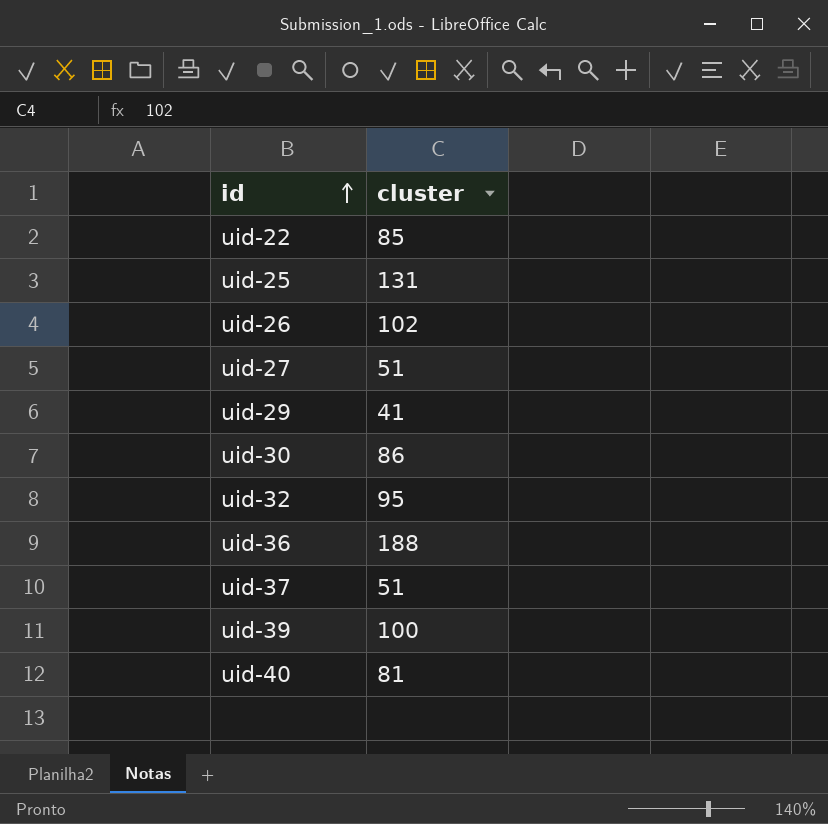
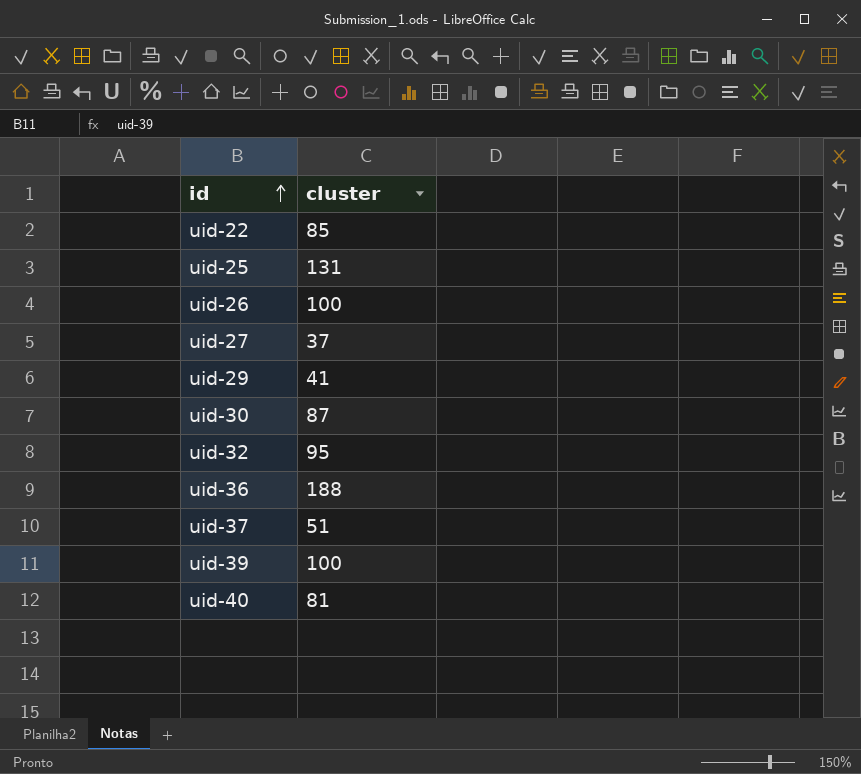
uid-26 | cluster: 102 -> 100
uid-27 | cluster: 51 -> 37
uid-30 | cluster: 86 -> 87

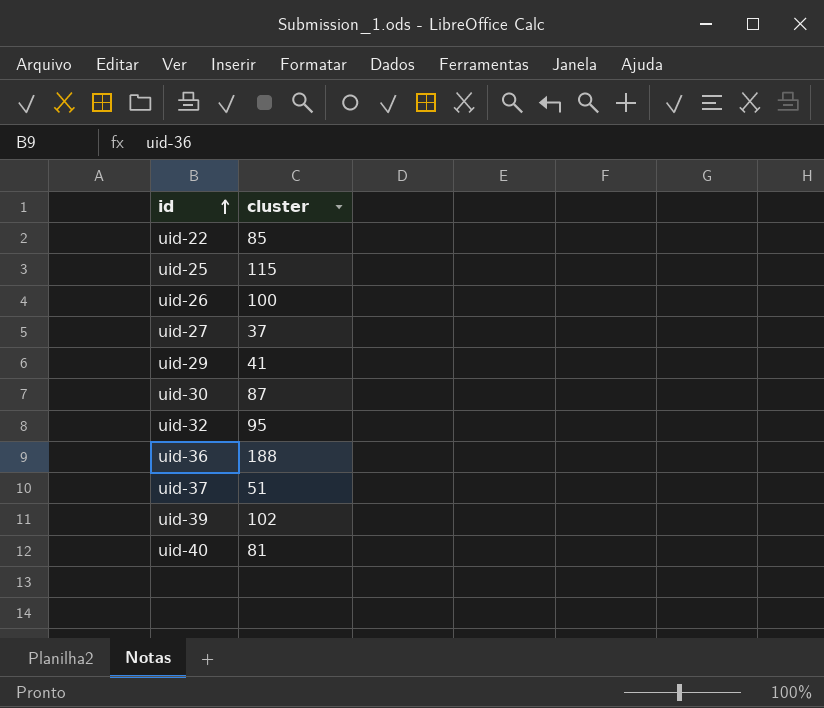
uid-25 | cluster: 131 -> 115
uid-39 | cluster: 100 -> 102

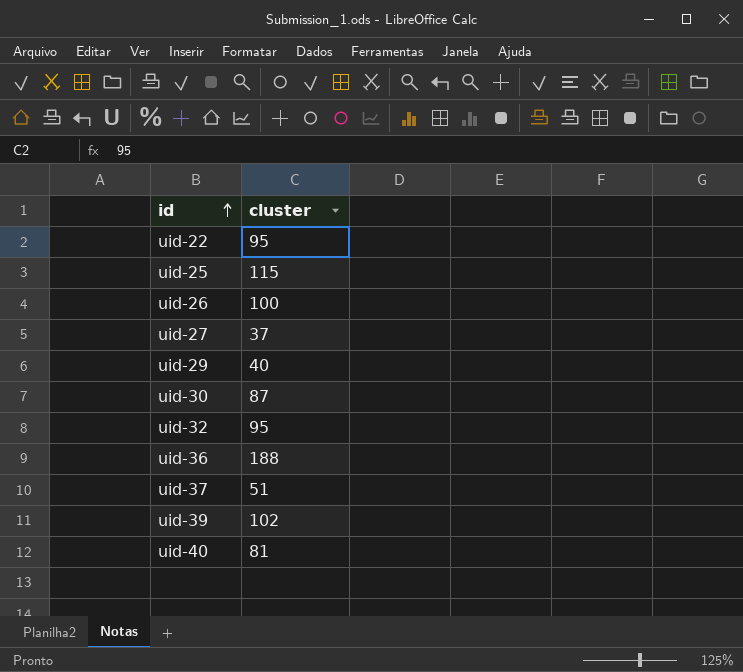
uid-22 | cluster: 85 -> 95
uid-29 | cluster: 41 -> 40

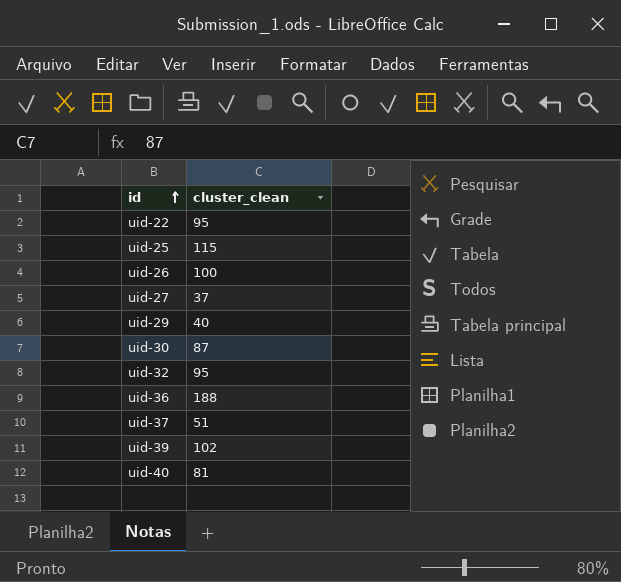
column name: cluster -> cluster_clean

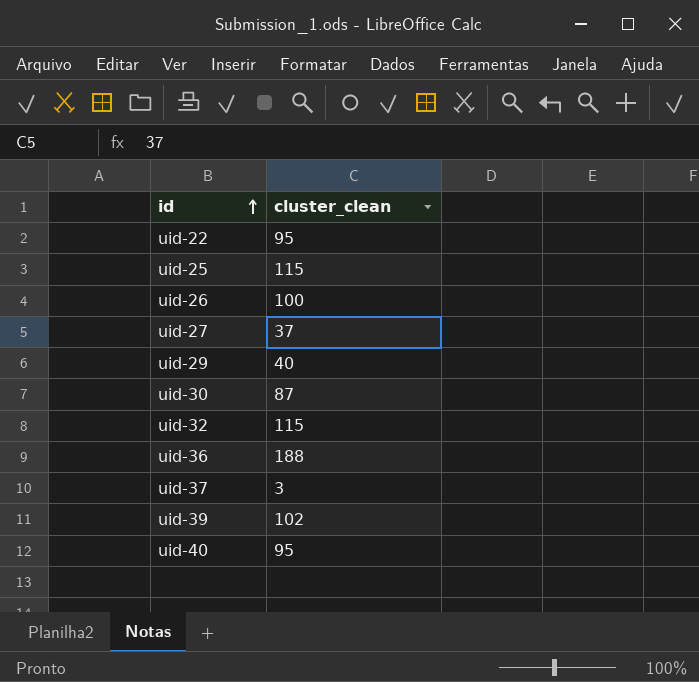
uid-32 | cluster_clean: 95 -> 115
uid-37 | cluster_clean: 51 -> 3
uid-40 | cluster_clean: 81 -> 95

